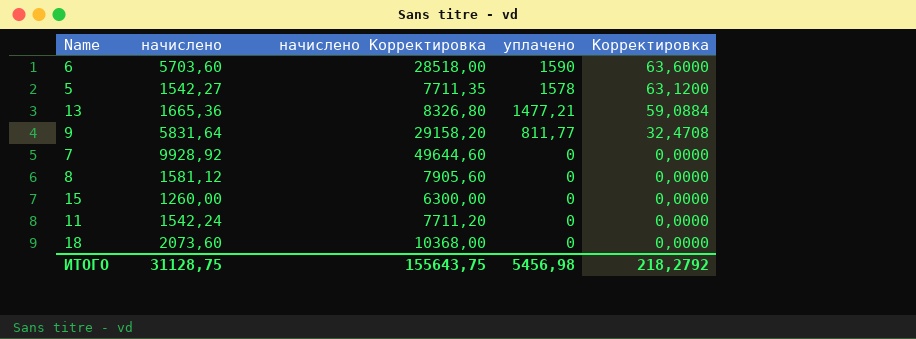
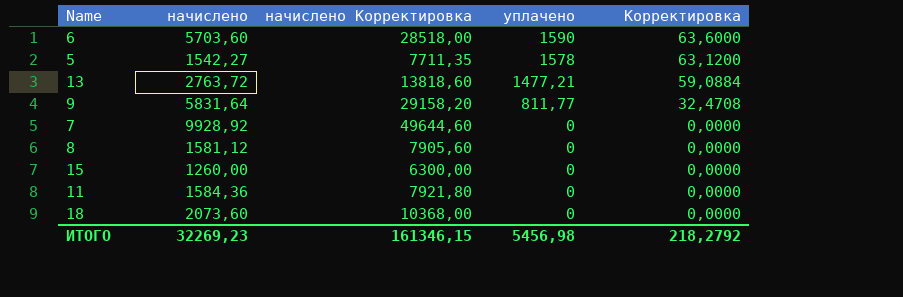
13 | начислено: 1665,36 -> 2763,72
13 | начислено Корректировка: 8326,80 -> 13818,60
11 | начислено: 1542,24 -> 1584,36
11 | начислено Корректировка: 7711,20 -> 7921,80
ИТОГО | начислено: 31128,75 -> 32269,23
ИТОГО | начислено Корректировка: 155643,75 -> 161346,15

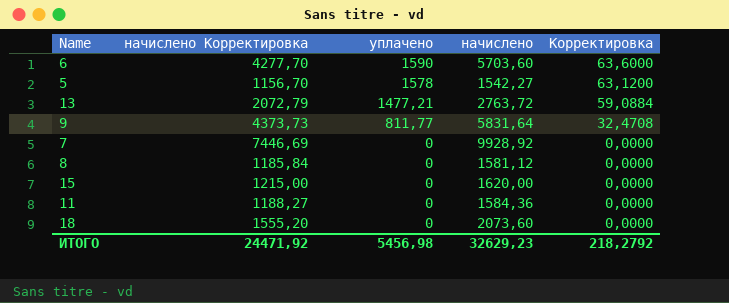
column начислено Корректировка | formula: [начислено] * 5 -> [начислено] * 0,75
column начислено | position: 2 -> 4
15 | начислено: 1260,00 -> 1620,00
ИТОГО | начислено Корректировка: 161346,15 -> 24471,92
ИТОГО | начислено: 32269,23 -> 32629,23

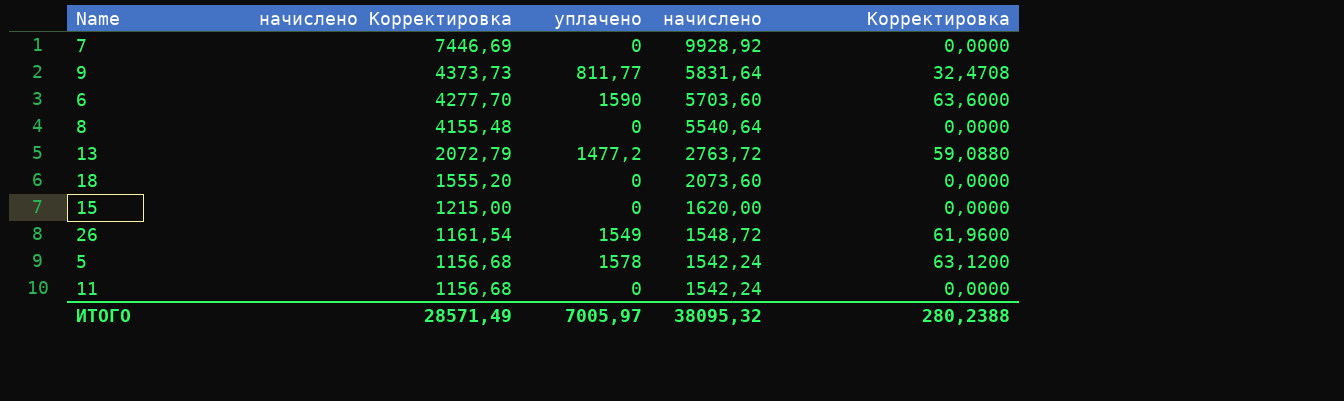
row order: уплачено descending -> начислено Корректировка descending
8 | начислено Корректировка: 1185,84 -> 4155,48
8 | начислено: 1581,12 -> 5540,64
13 | уплачено: 1477,21 -> 1477,2
13 | Корректировка: 59,0884 -> 59,0880
row 26: none -> 1161,54 | 1549 | 1548,72 | 61,9600
5 | начислено Корректировка: 1156,70 -> 1156,68
5 | начислено: 1542,27 -> 1542,24
11 | начислено Корректировка: 1188,27 -> 1156,68
11 | начислено: 1584,36 -> 1542,24
ИТОГО | начислено Корректировка: 24471,92 -> 28571,49
ИТОГО | уплачено: 5456,98 -> 7005,97
ИТОГО | начислено: 32629,23 -> 38095,32
ИТОГО | Корректировка: 218,2792 -> 280,2388

